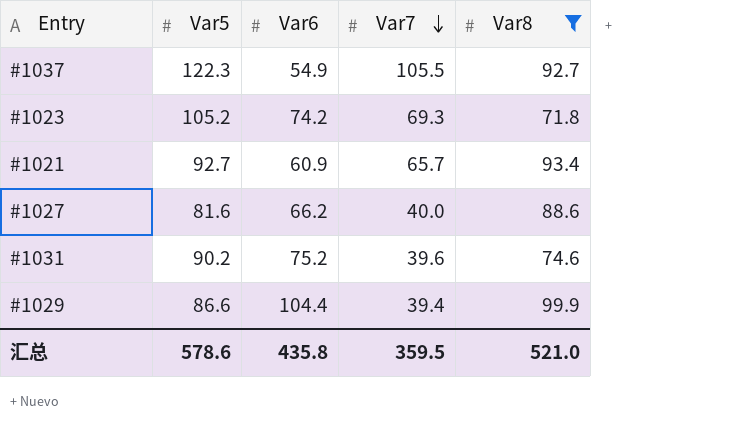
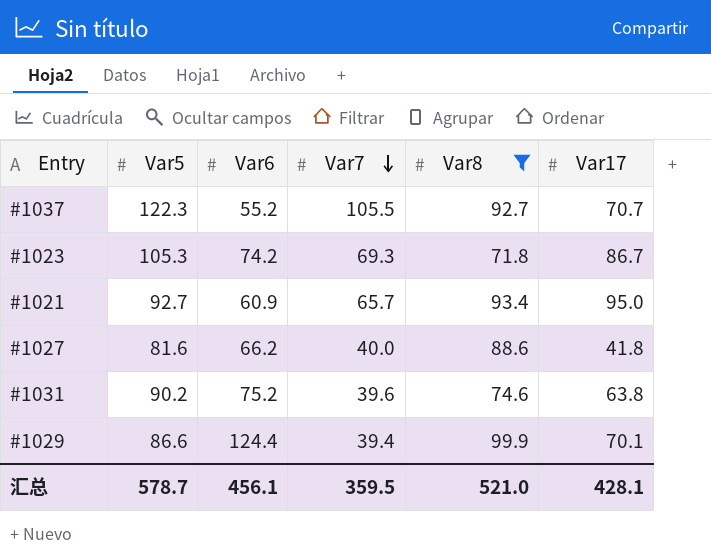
column Var17 | position: none -> 6
#1037 | Var6: 54.9 -> 55.2
#1023 | Var5: 105.2 -> 105.3
#1029 | Var6: 104.4 -> 124.4
汇总 | Var5: 578.6 -> 578.7
汇总 | Var6: 435.8 -> 456.1

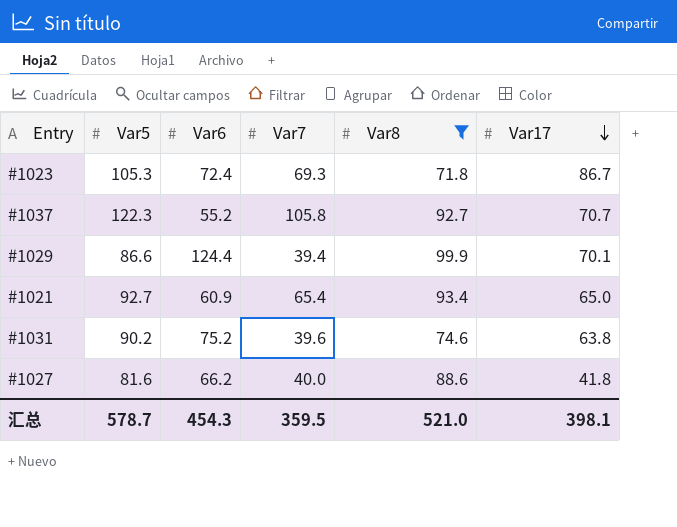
row order: Var7 descending -> Var17 descending
#1023 | Var6: 74.2 -> 72.4
#1037 | Var7: 105.5 -> 105.8
#1021 | Var7: 65.7 -> 65.4
#1021 | Var17: 95.0 -> 65.0
汇总 | Var6: 456.1 -> 454.3
汇总 | Var17: 428.1 -> 398.1

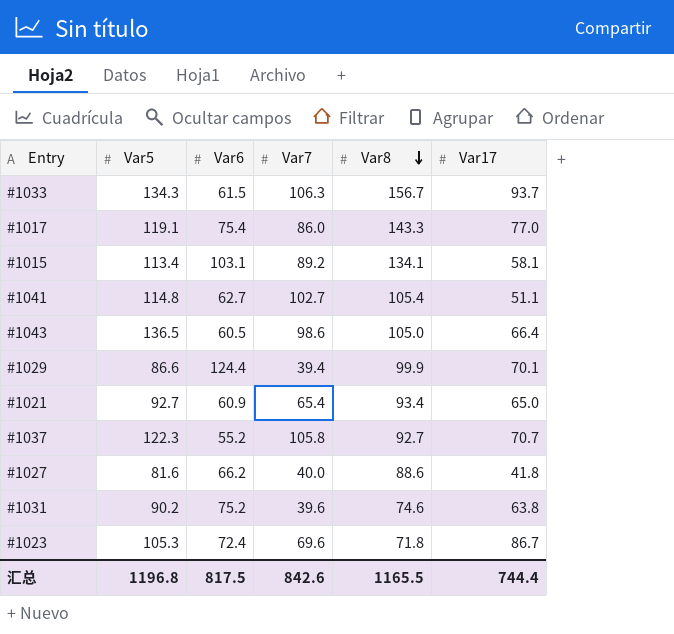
filter: Var8 <= 99.9 -> none
row order: Var17 descending -> Var8 descending
#1023 | Var7: 69.3 -> 69.6
汇总 | Var5: 578.7 -> 1196.8
汇总 | Var6: 454.3 -> 817.5
汇总 | Var7: 359.5 -> 842.6
汇总 | Var8: 521.0 -> 1165.5
汇总 | Var17: 398.1 -> 744.4

